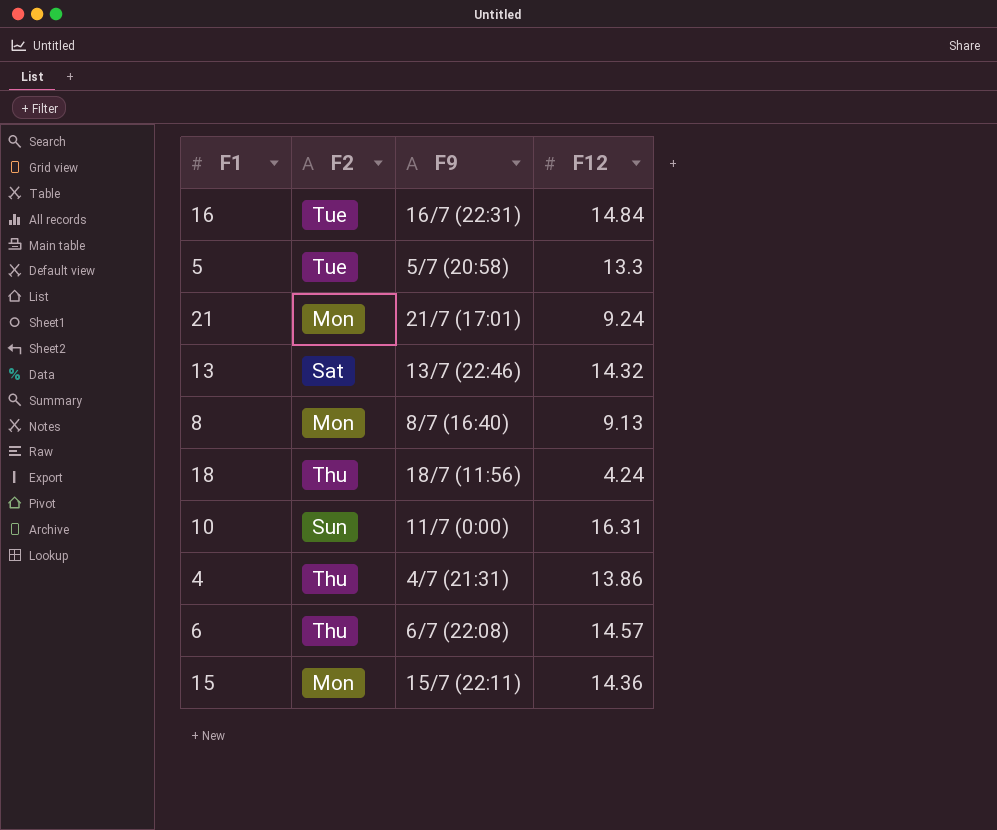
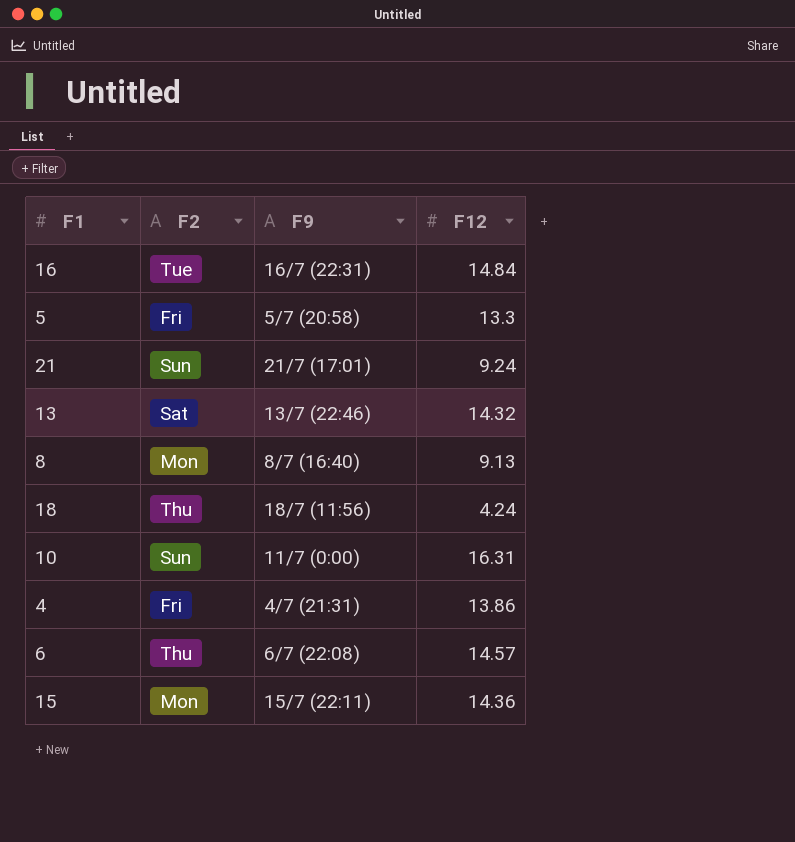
5 | F2: Tue -> Fri
21 | F2: Mon -> Sun
4 | F2: Thu -> Fri

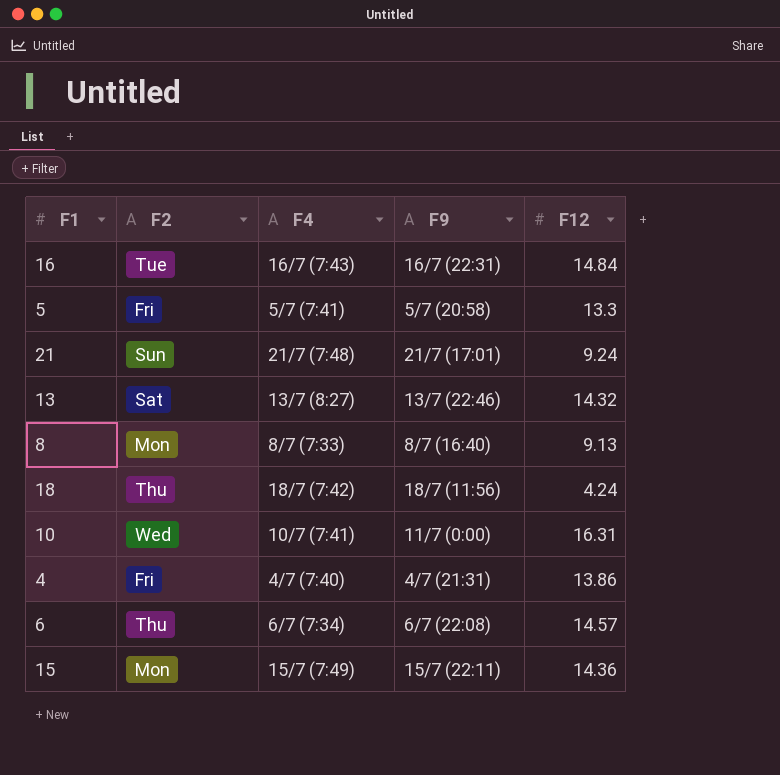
column F4 | position: none -> 3
10 | F2: Sun -> Wed

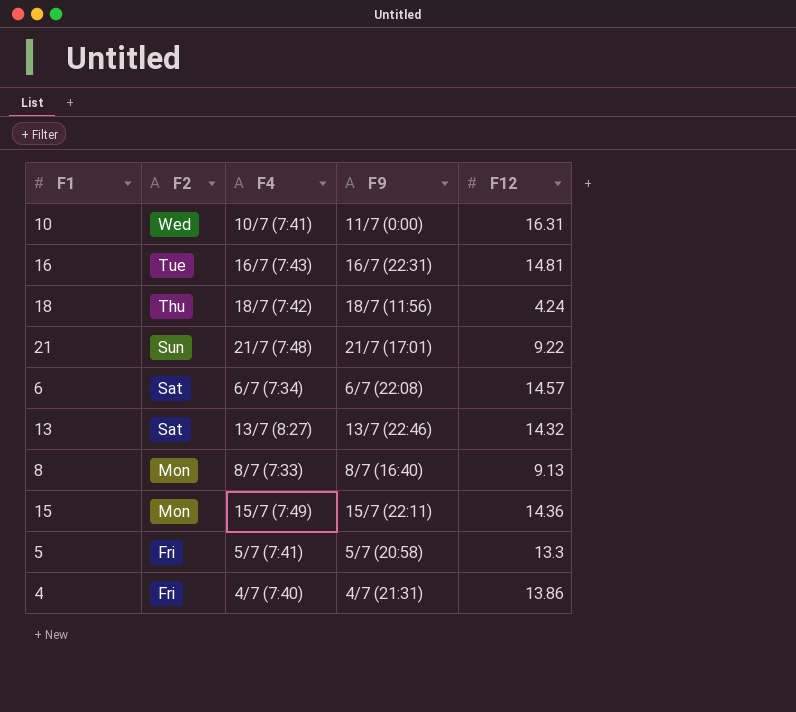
row order: none -> F2 descending
16 | F12: 14.84 -> 14.81
21 | F12: 9.24 -> 9.22
6 | F2: Thu -> Sat

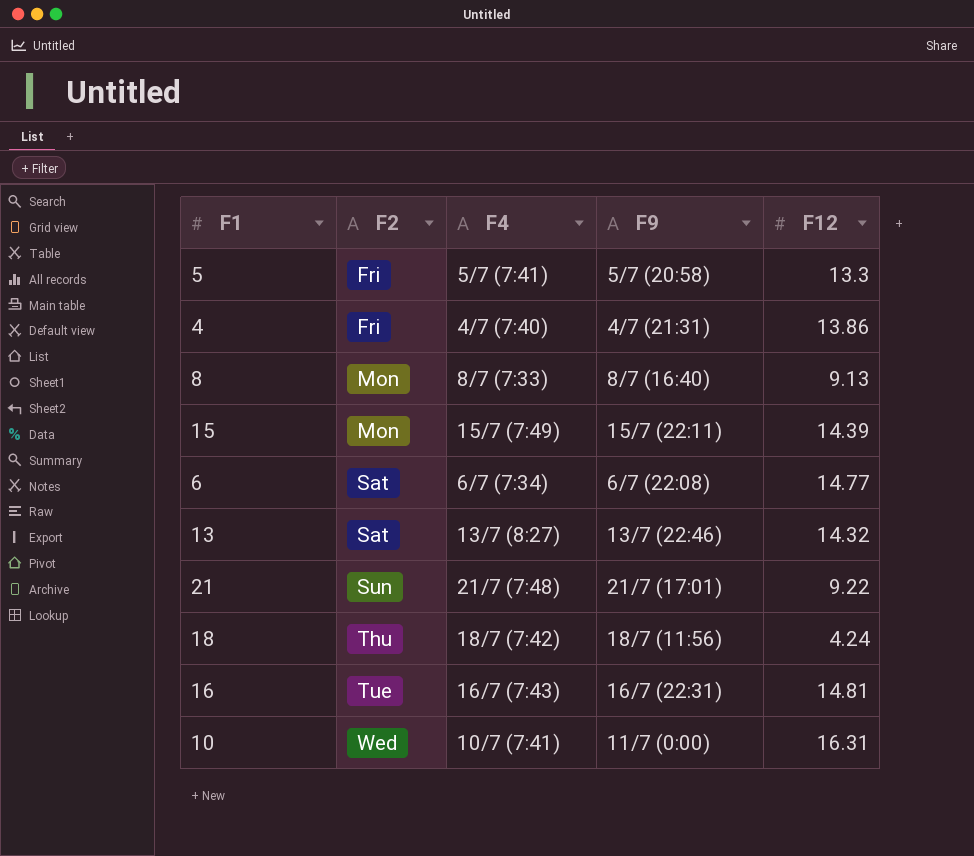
row order: F2 descending -> F2 ascending
15 | F12: 14.36 -> 14.39
6 | F12: 14.57 -> 14.77

